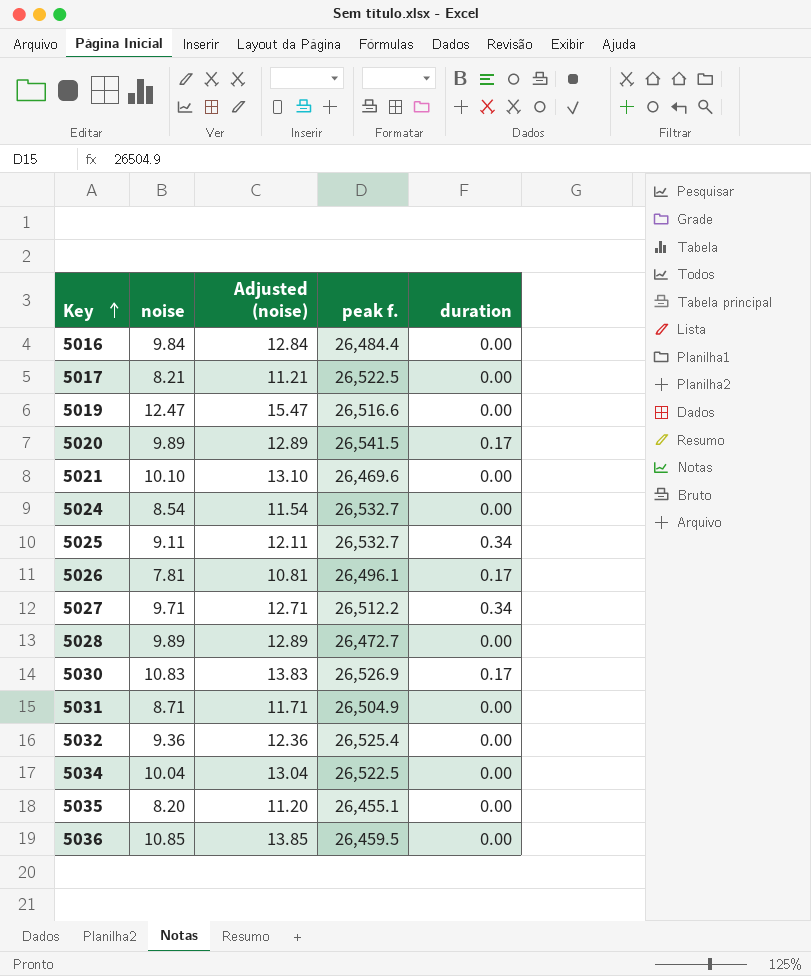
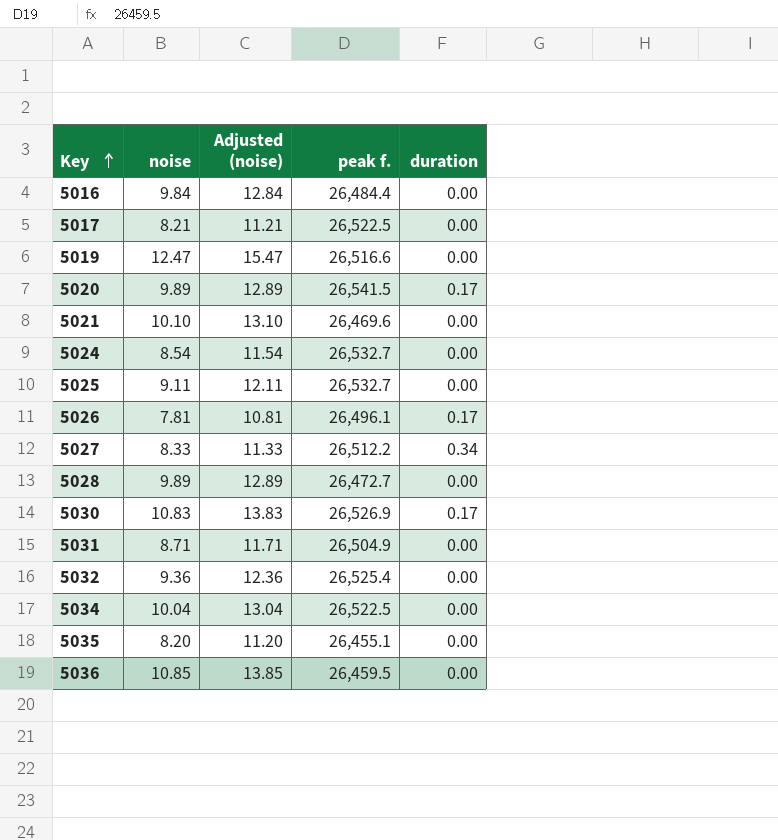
5025 | duration: 0.34 -> 0.00
5027 | noise: 9.71 -> 8.33
5027 | Adjusted (noise): 12.71 -> 11.33

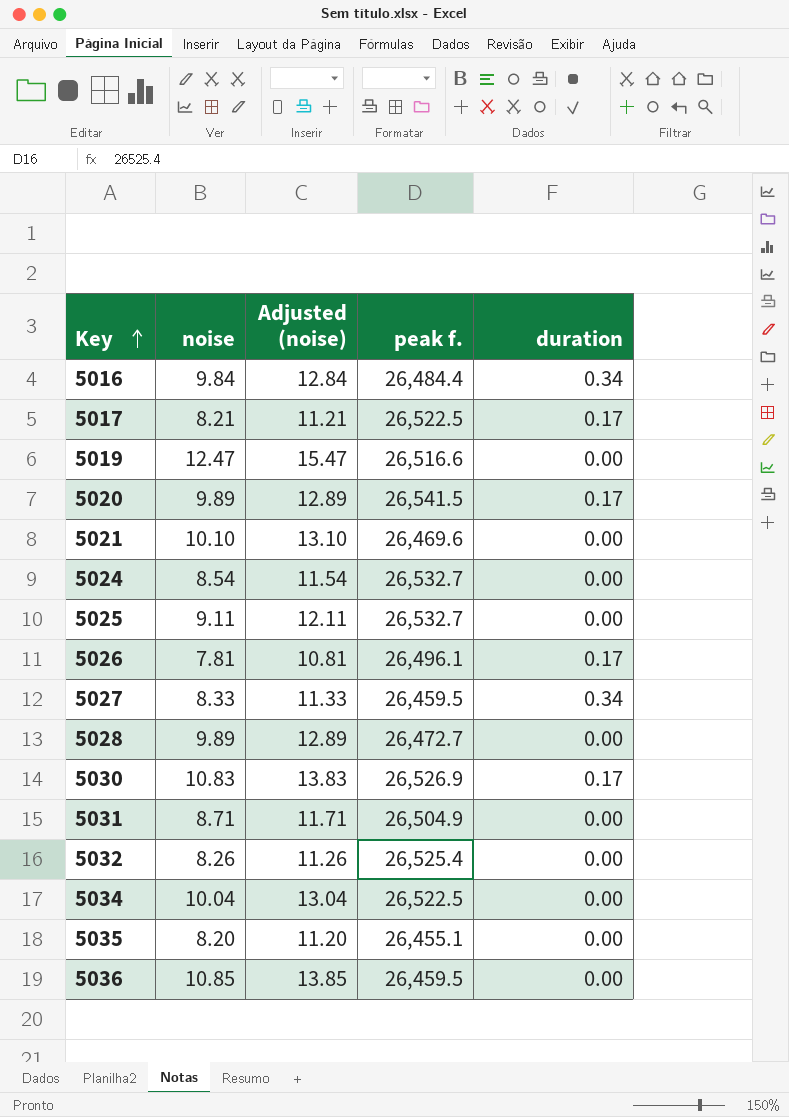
5016 | duration: 0.00 -> 0.34
5017 | duration: 0.00 -> 0.17
5027 | peak f.: 26,512.2 -> 26,459.5
5032 | noise: 9.36 -> 8.26
5032 | Adjusted (noise): 12.36 -> 11.26

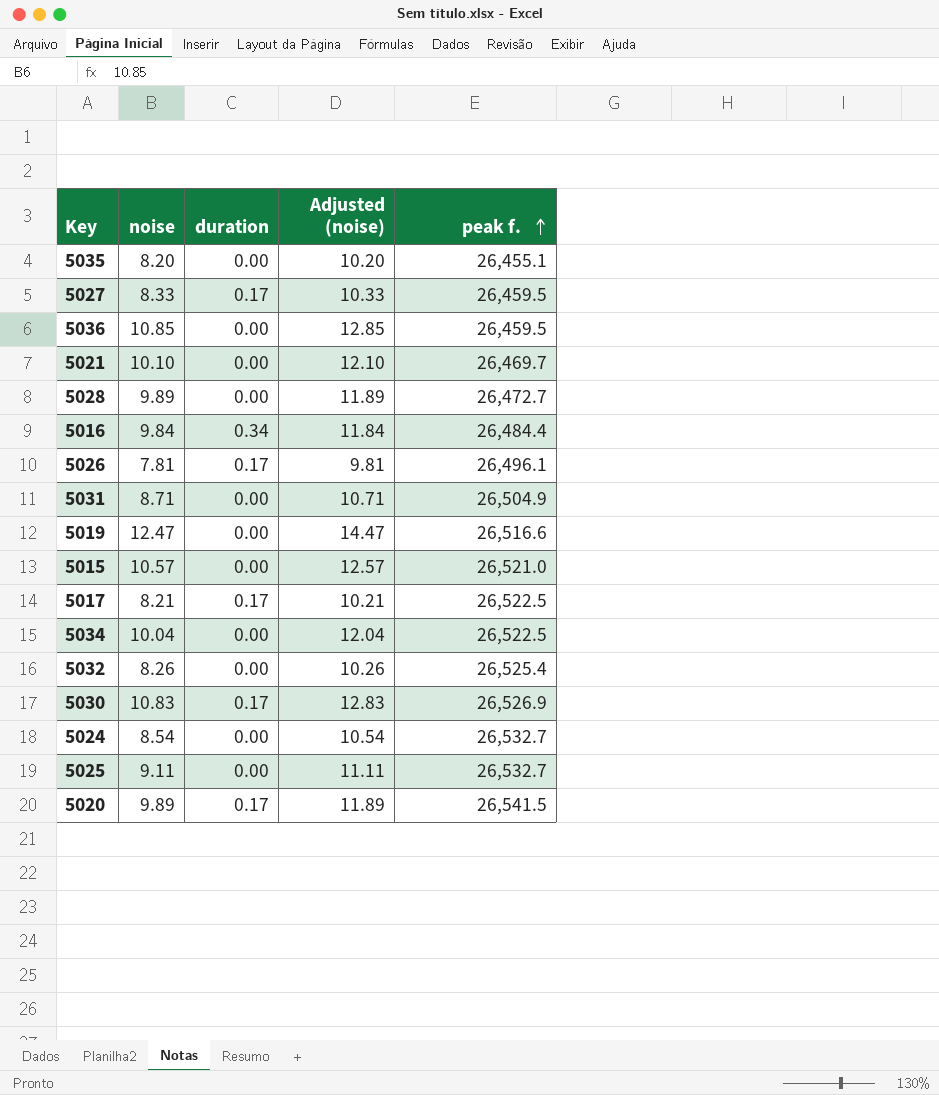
row order: Key ascending -> peak f. ascending
column duration | position: 5 -> 3
column Adjusted (noise) | formula: [noise] + 3 -> [noise] + 2
5027 | duration: 0.34 -> 0.17
5021 | peak f.: 26,469.6 -> 26,469.7
row 5015: none -> 10.57 | 0.00 | 12.57 | 26,521.0

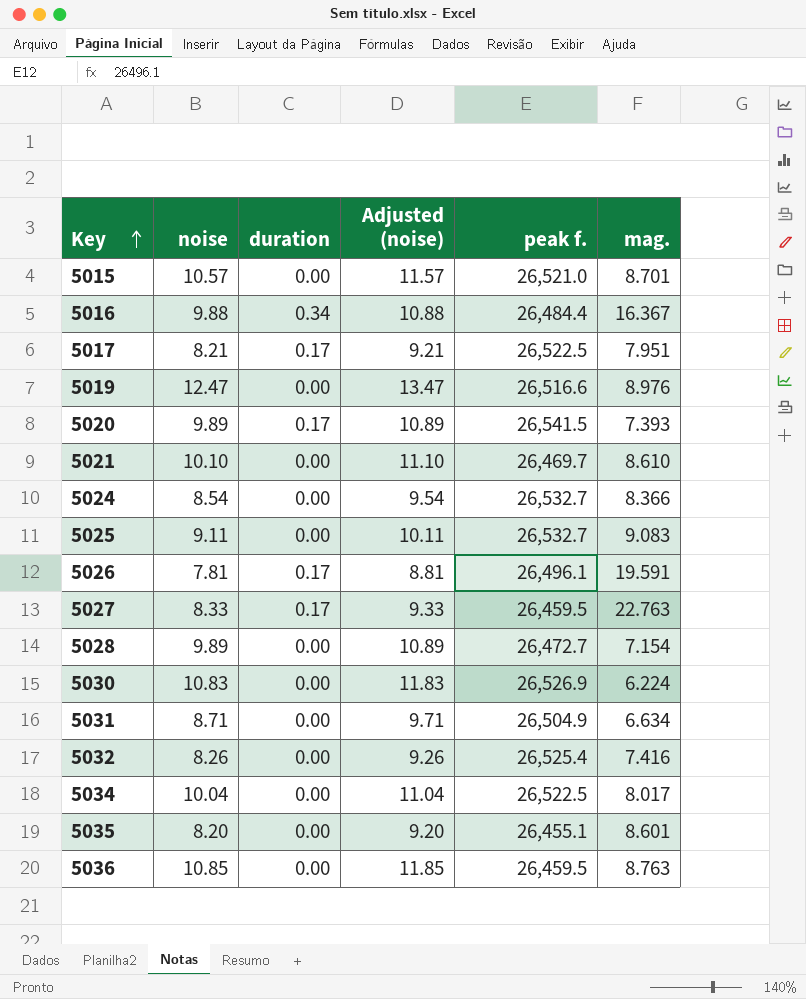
row order: peak f. ascending -> Key ascending
column Adjusted (noise) | formula: [noise] + 2 -> [noise] + 1
column mag. | position: none -> 6
5016 | noise: 9.84 -> 9.88
5030 | duration: 0.17 -> 0.00

